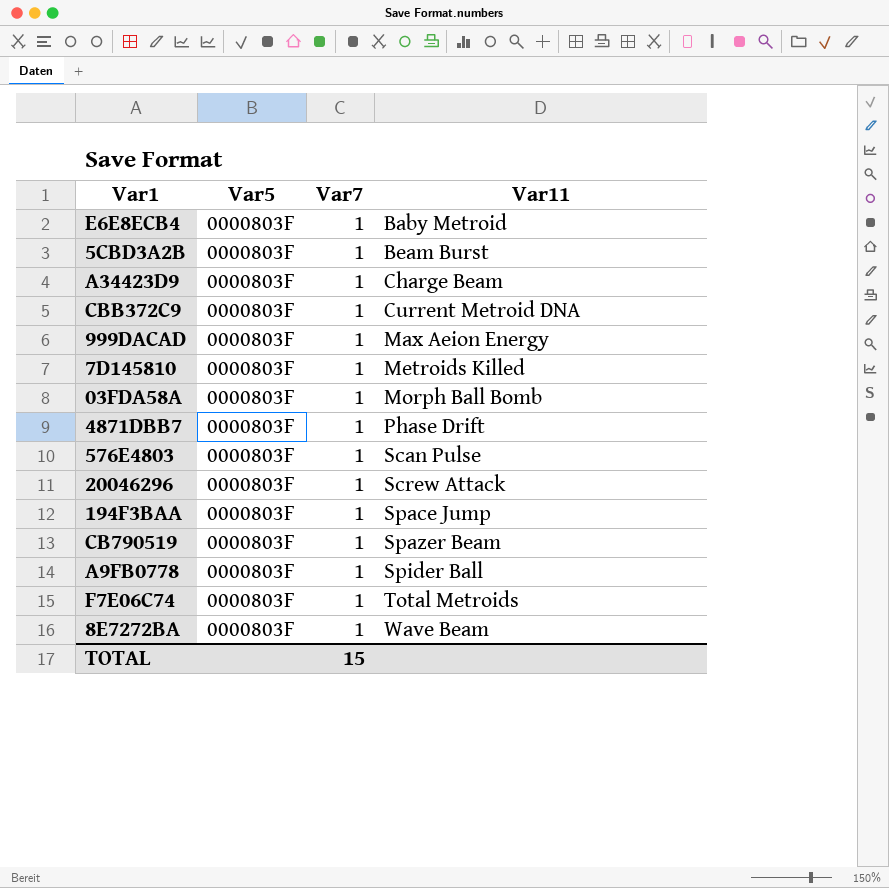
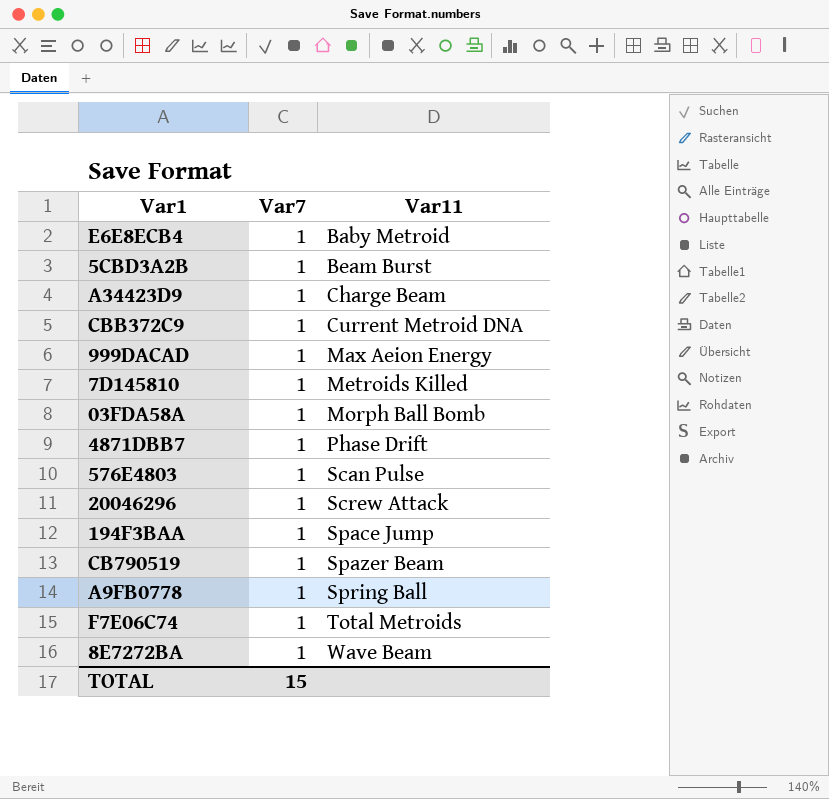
column Var5 | position: 2 -> none
A9FB0778 | Var11: Spider Ball -> Spring Ball

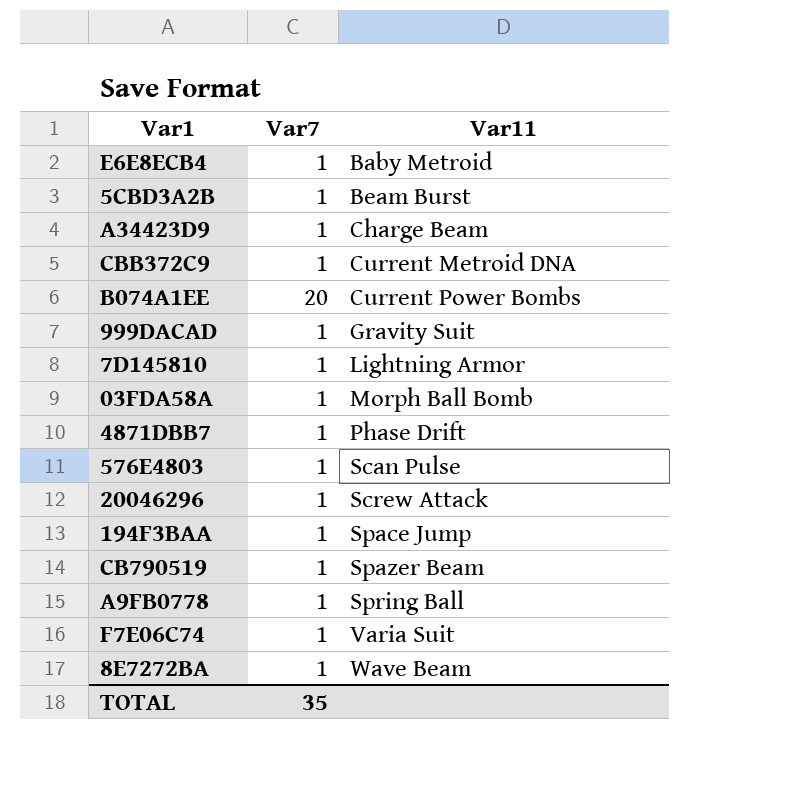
row B074A1EE: none -> 20 | Current Power Bombs
999DACAD | Var11: Max Aeion Energy -> Gravity Suit
7D145810 | Var11: Metroids Killed -> Lightning Armor
F7E06C74 | Var11: Total Metroids -> Varia Suit
TOTAL | Var7: 15 -> 35

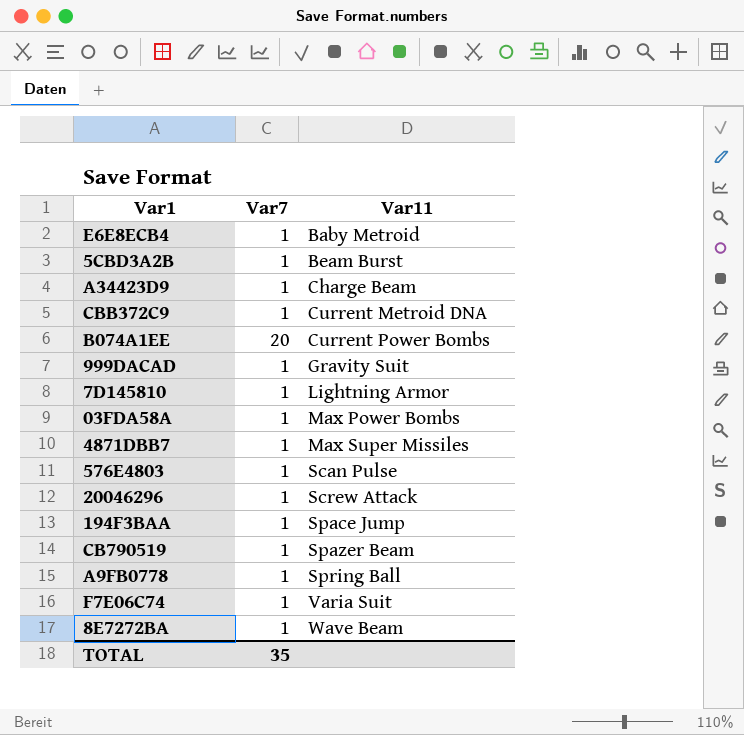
03FDA58A | Var11: Morph Ball Bomb -> Max Power Bombs
4871DBB7 | Var11: Phase Drift -> Max Super Missiles

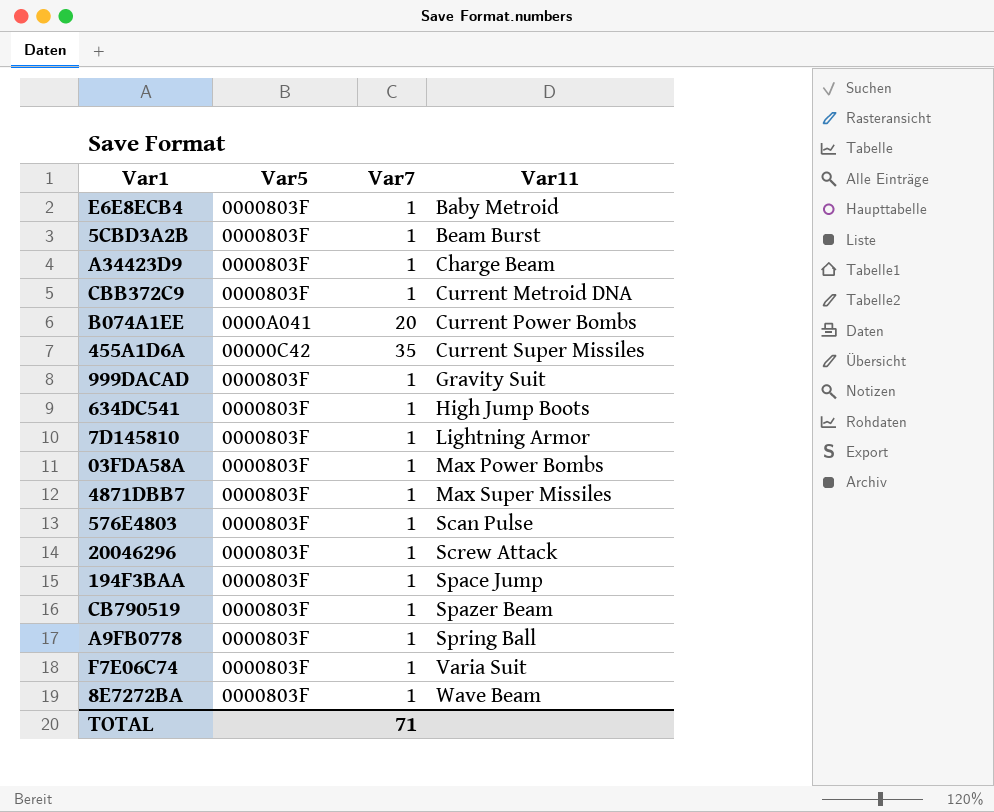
column Var5 | position: none -> 2
row 455A1D6A: none -> 00000C42 | 35 | Current Super Missiles
row 634DC541: none -> 0000803F | 1 | High Jump Boots
TOTAL | Var7: 35 -> 71

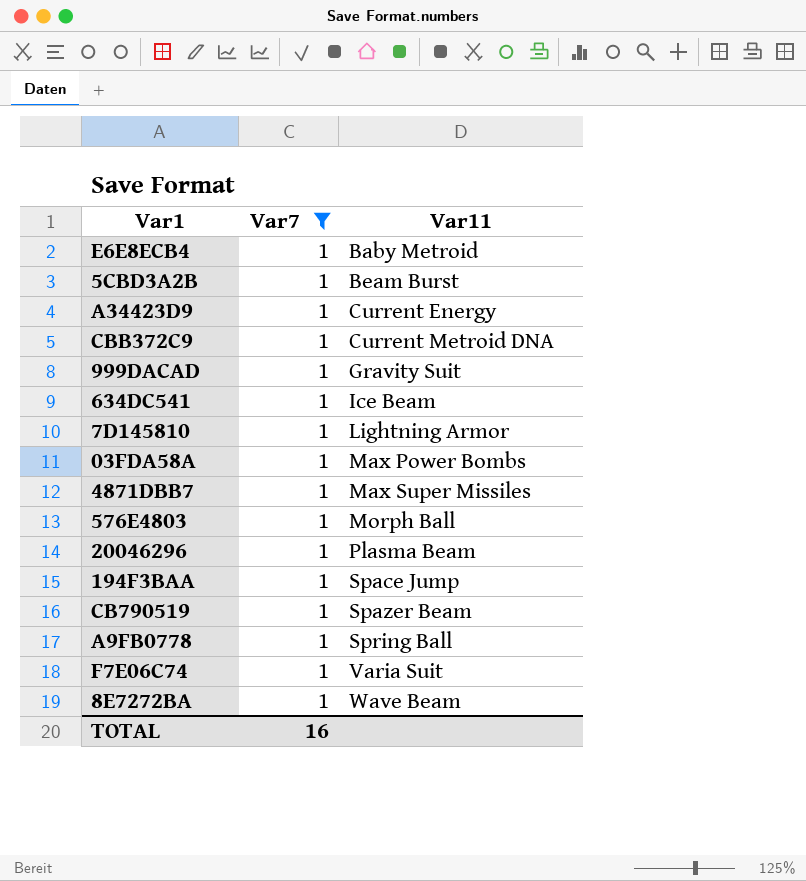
filter: none -> Var7 = 1
column Var5 | position: 2 -> none
A34423D9 | Var11: Charge Beam -> Current Energy
634DC541 | Var11: High Jump Boots -> Ice Beam
576E4803 | Var11: Scan Pulse -> Morph Ball
20046296 | Var11: Screw Attack -> Plasma Beam
TOTAL | Var7: 71 -> 16

